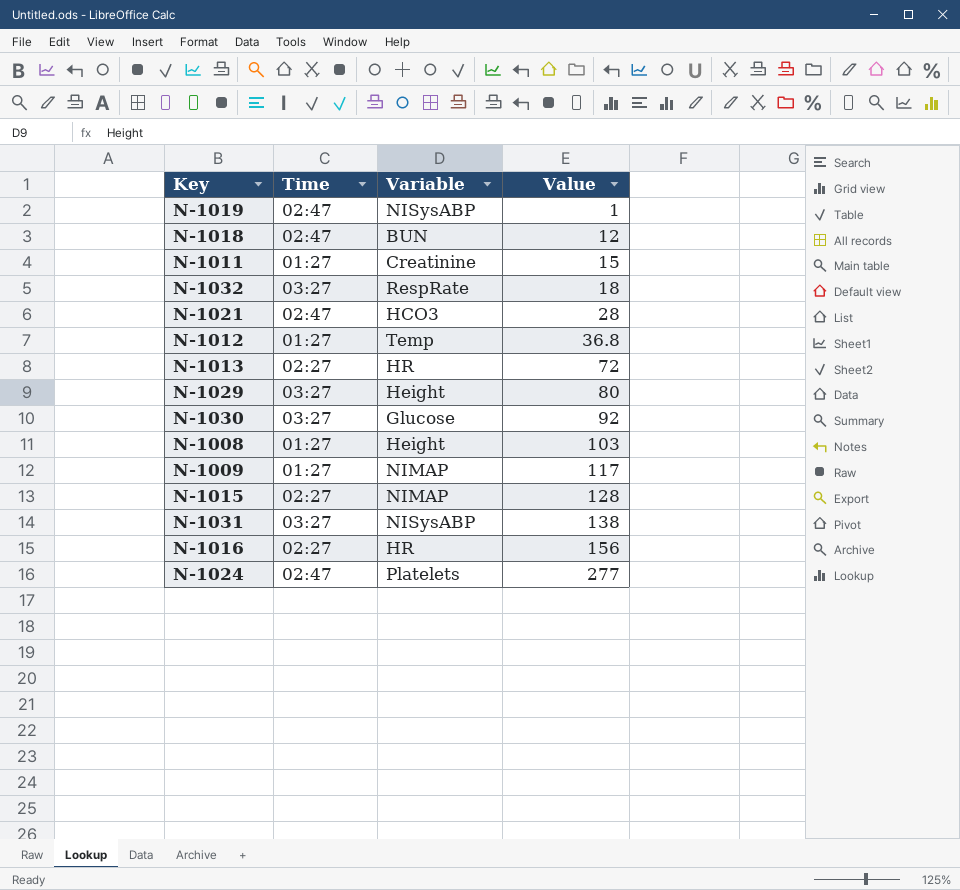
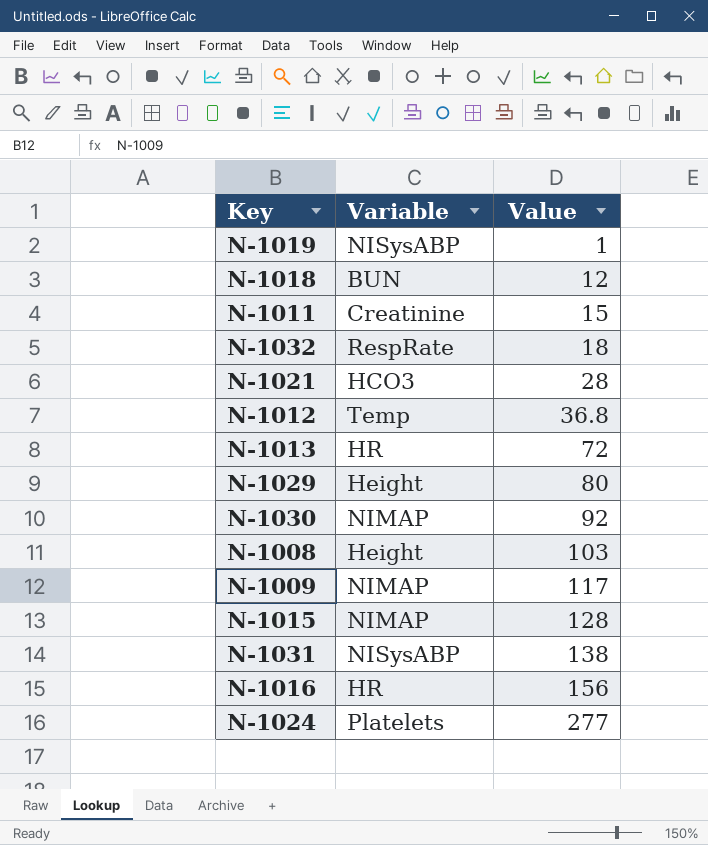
column Time | position: 2 -> none
N-1030 | Variable: Glucose -> NIMAP

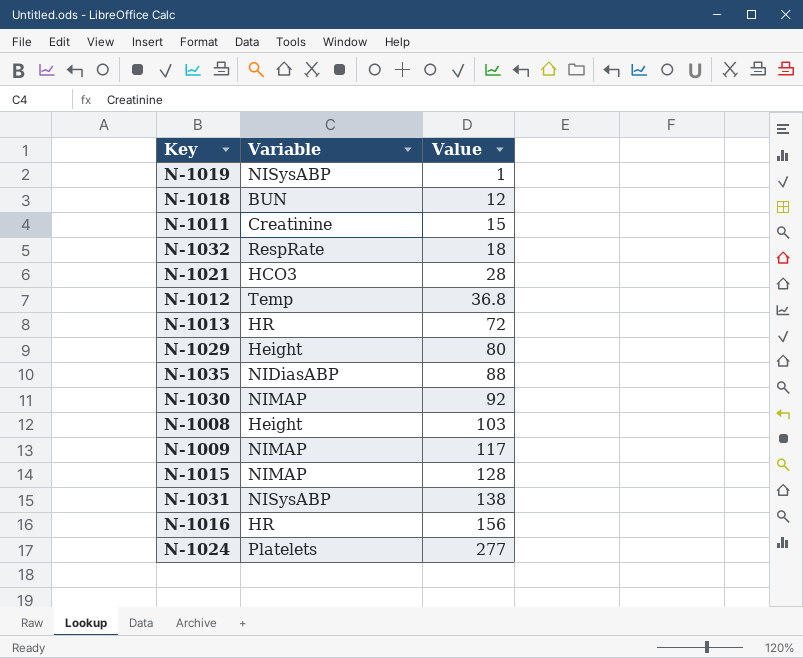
row N-1035: none -> NIDiasABP | 88

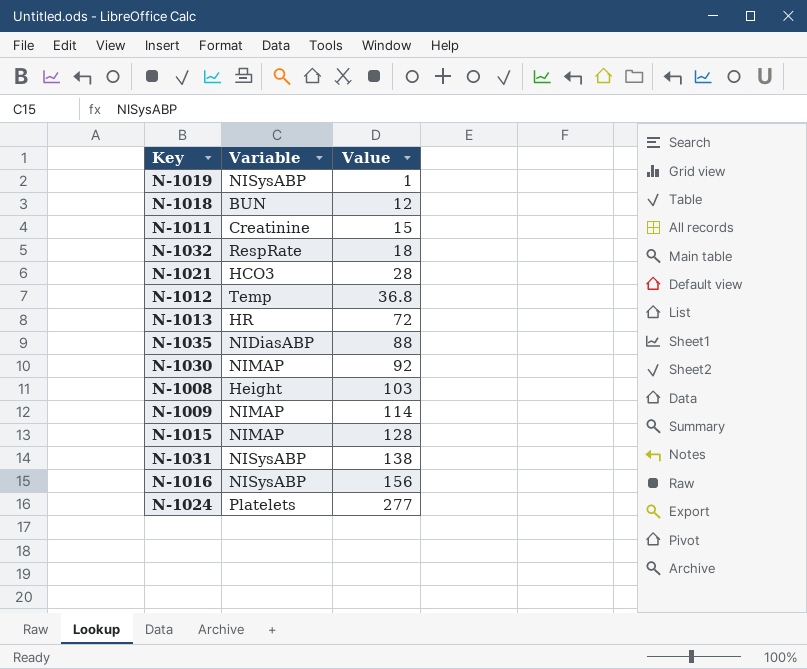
row N-1029: Height | 80 -> none
N-1009 | Value: 117 -> 114
N-1016 | Variable: HR -> NISysABP

